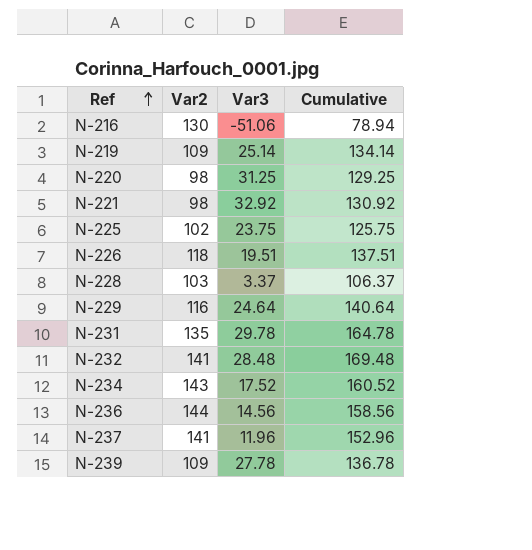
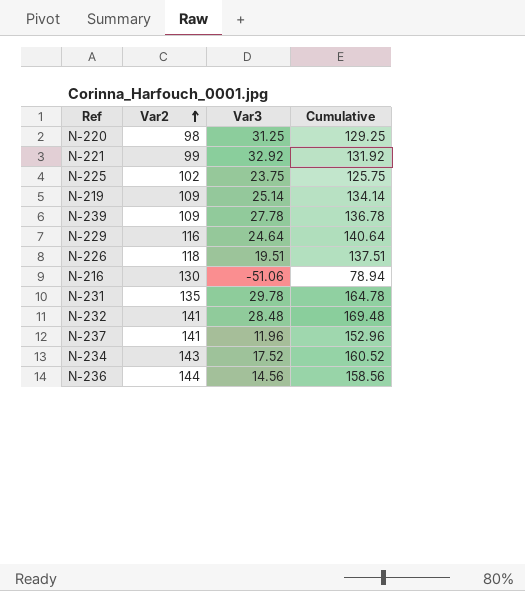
row order: Ref ascending -> Var2 ascending
row N-228: 103 | 3.37 | 106.37 -> none
N-221 | Var2: 98 -> 99
N-221 | Cumulative: 130.92 -> 131.92

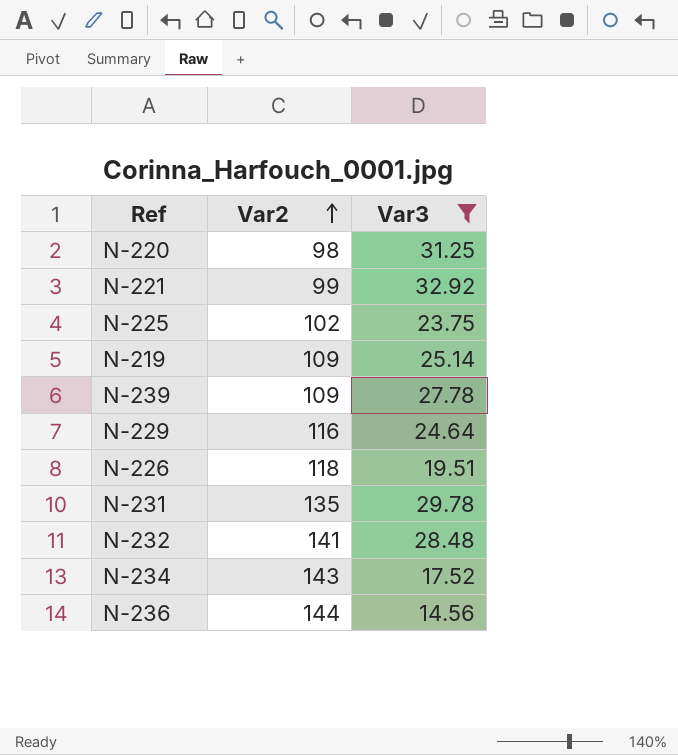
filter: none -> Var3 >= 14.56
column Cumulative | formula: [Var2] + [Var3] -> none

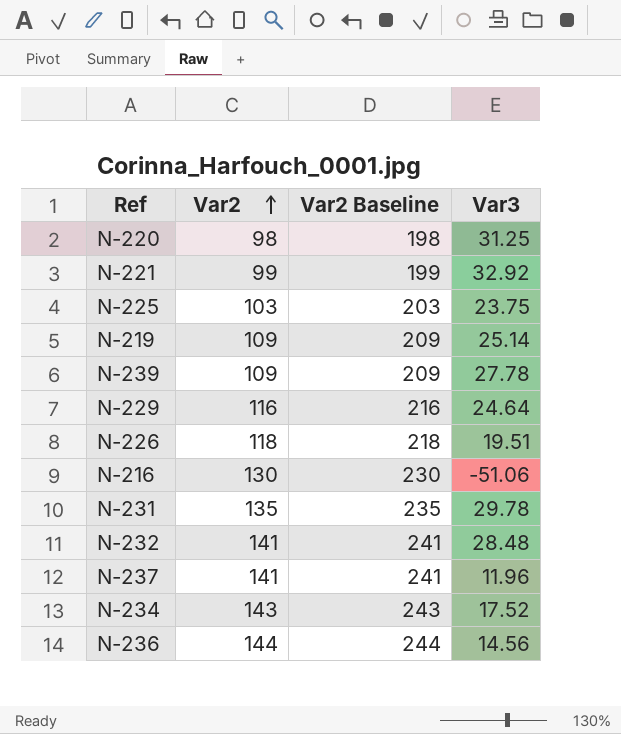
filter: Var3 >= 14.56 -> none
column Var2 Baseline | formula: none -> [Var2] + 100
N-225 | Var2: 102 -> 103

